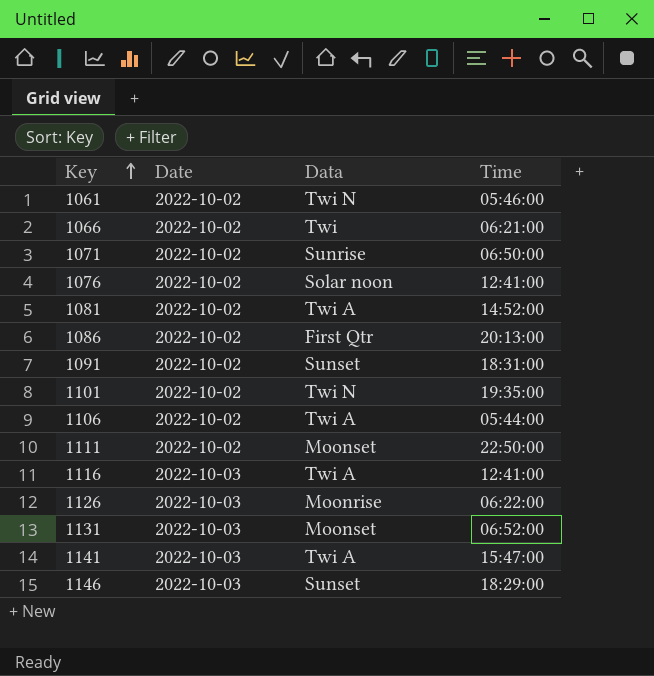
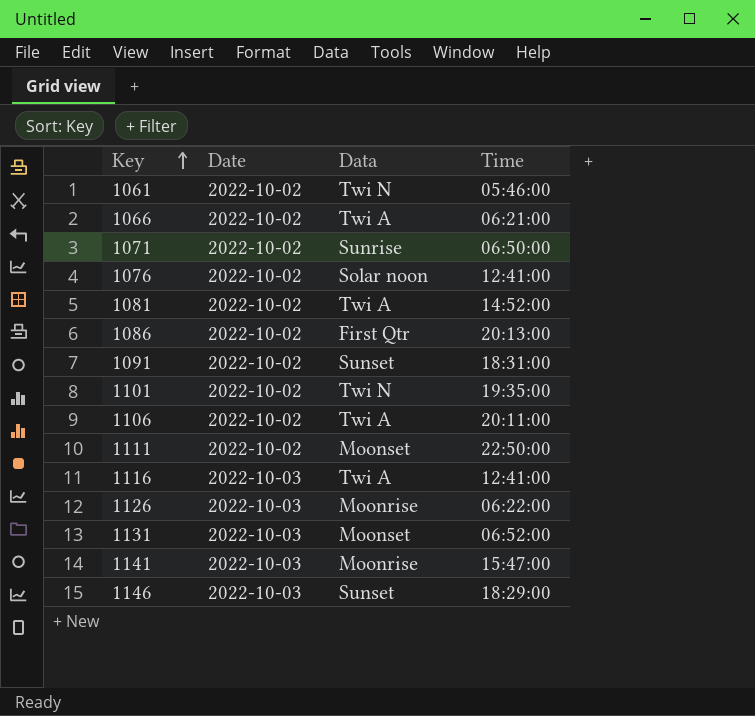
1066 | Data: Twi -> Twi A
1106 | Time: 05:44:00 -> 20:11:00
1141 | Data: Twi A -> Moonrise

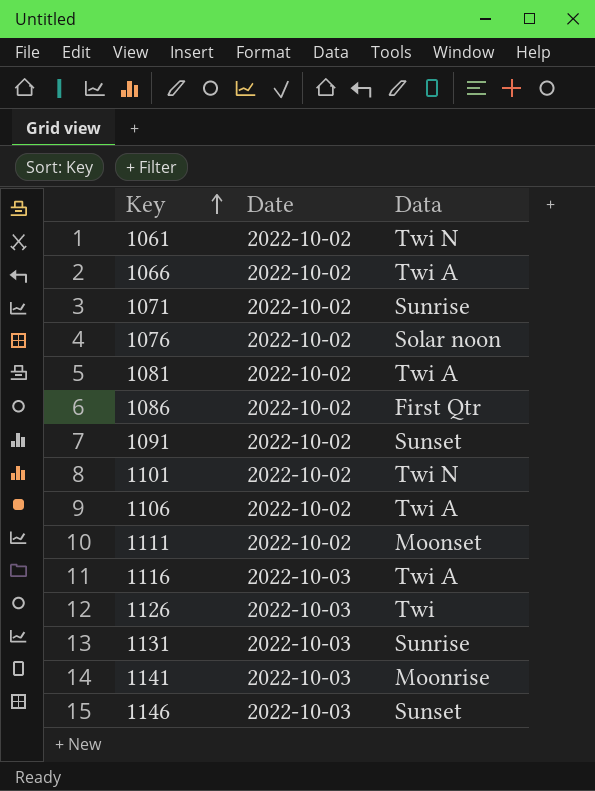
column Time | position: 4 -> none
1126 | Data: Moonrise -> Twi
1131 | Data: Moonset -> Sunrise

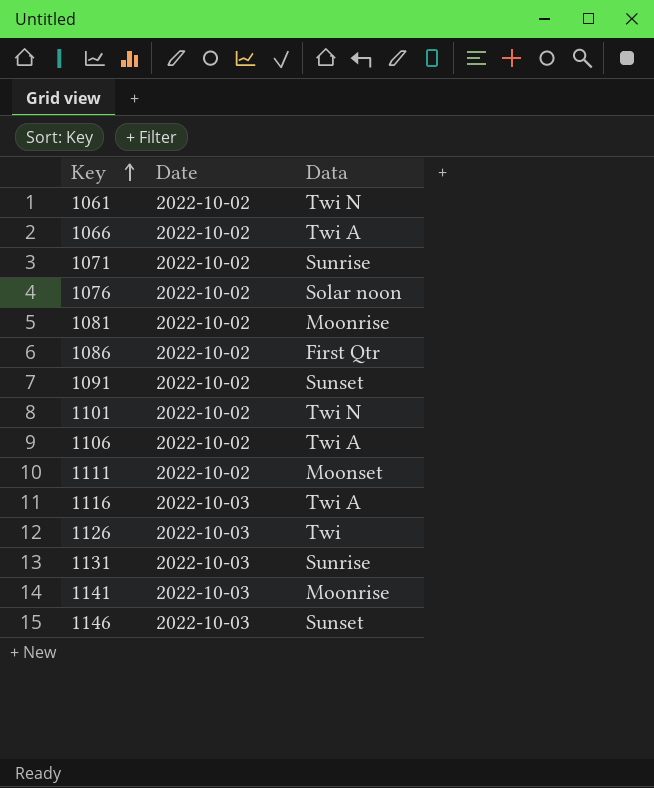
1081 | Data: Twi A -> Moonrise

